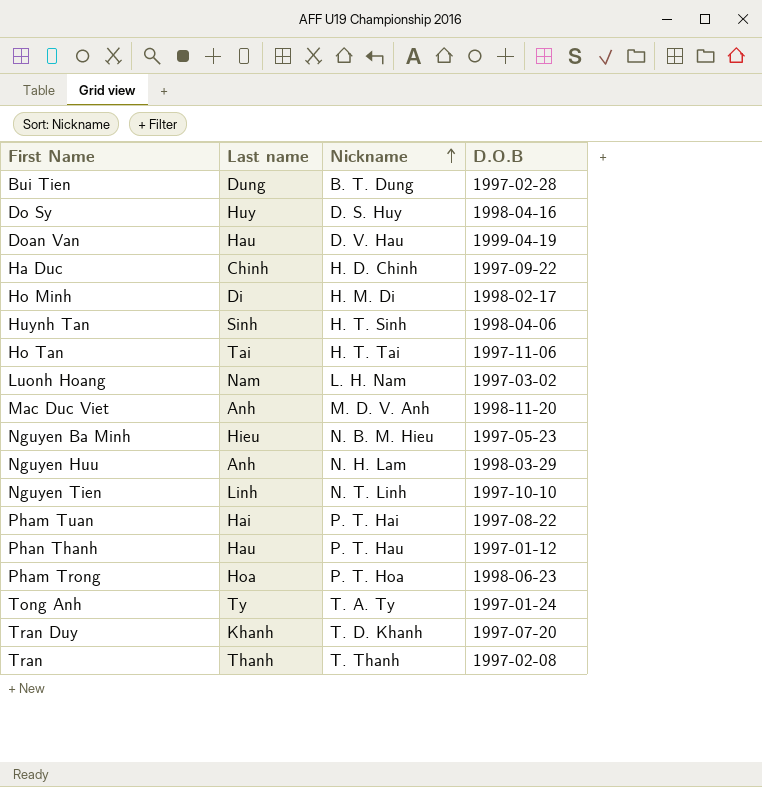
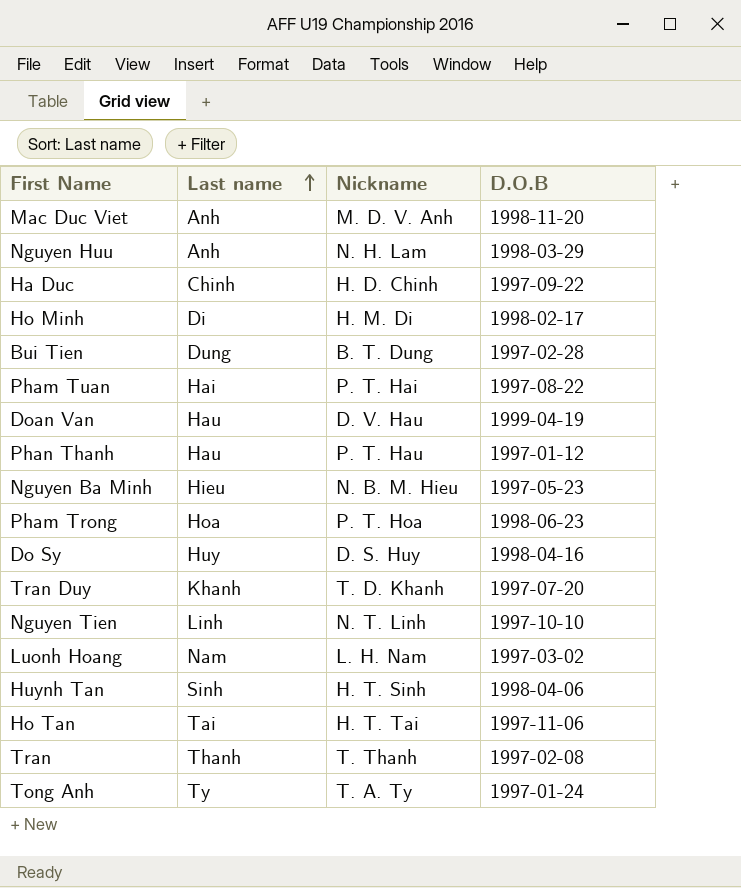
row order: Nickname ascending -> Last name ascending

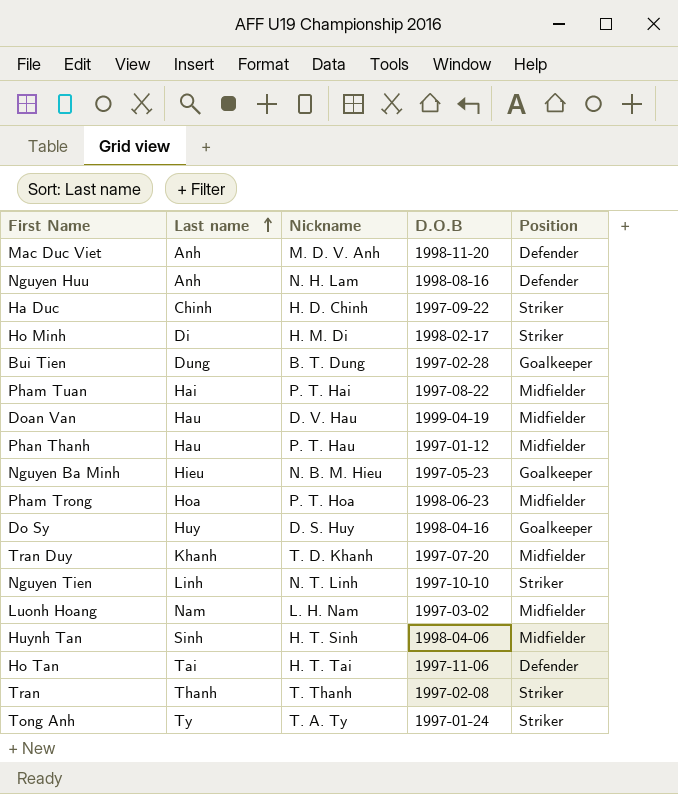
column Position | position: none -> 5
Nguyen Huu | D.O.B: 1998-03-29 -> 1998-08-16

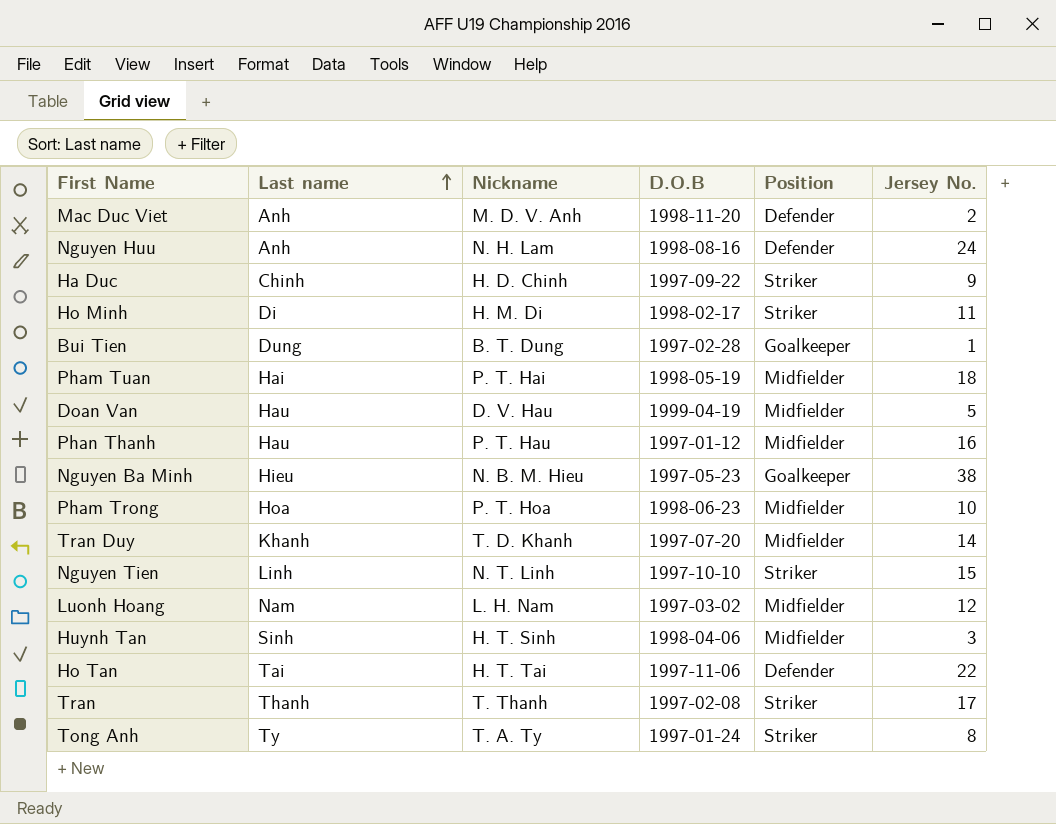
column Jersey No. | position: none -> 6
row Do Sy: Huy | D. S. Huy | 1998-04-16 | Goalkeeper -> none
Pham Tuan | D.O.B: 1997-08-22 -> 1998-05-19

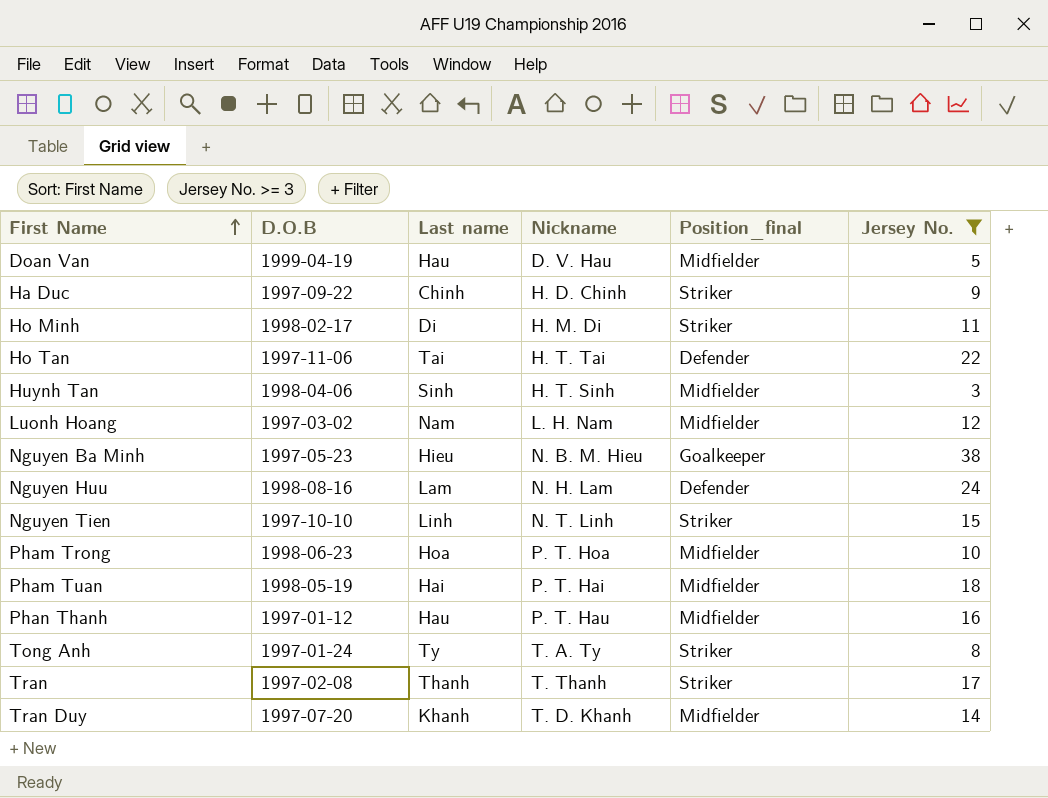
filter: none -> Jersey No. >= 3
row order: Last name ascending -> First Name ascending
column D.O.B | position: 4 -> 2
column name: Position -> Position_final
Nguyen Huu | Last name: Anh -> Lam

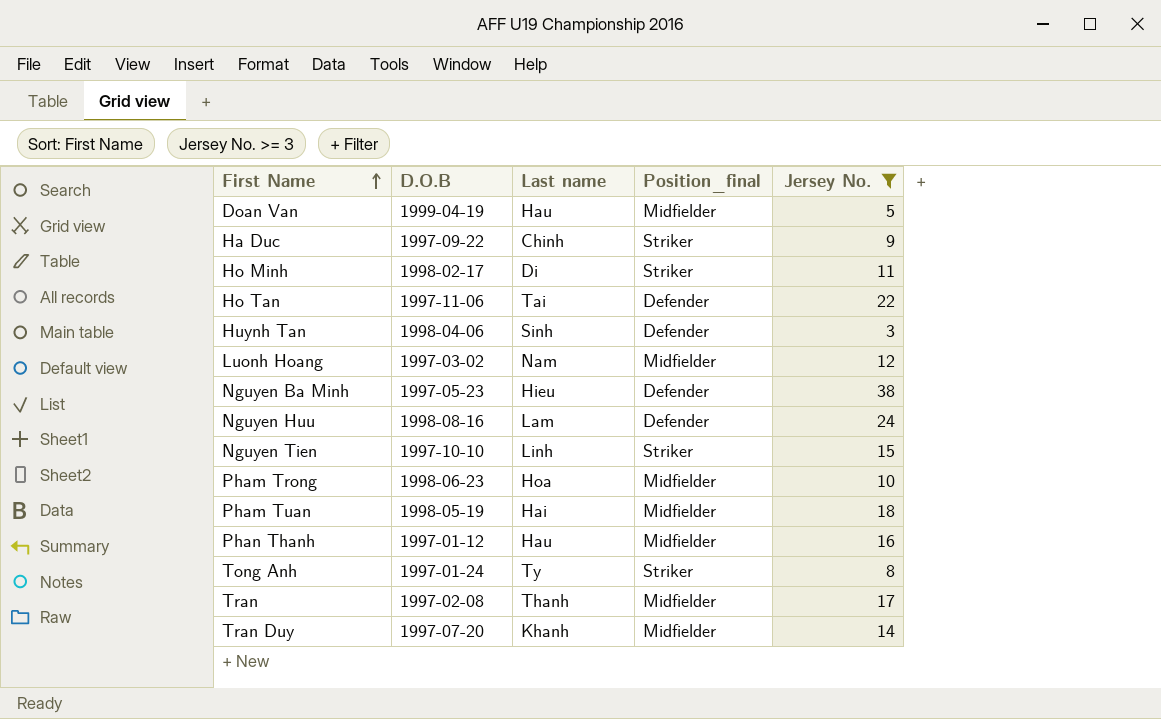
column Nickname | position: 4 -> none
Huynh Tan | Position_final: Midfielder -> Defender
Nguyen Ba Minh | Position_final: Goalkeeper -> Defender
Tran | Position_final: Striker -> Midfielder

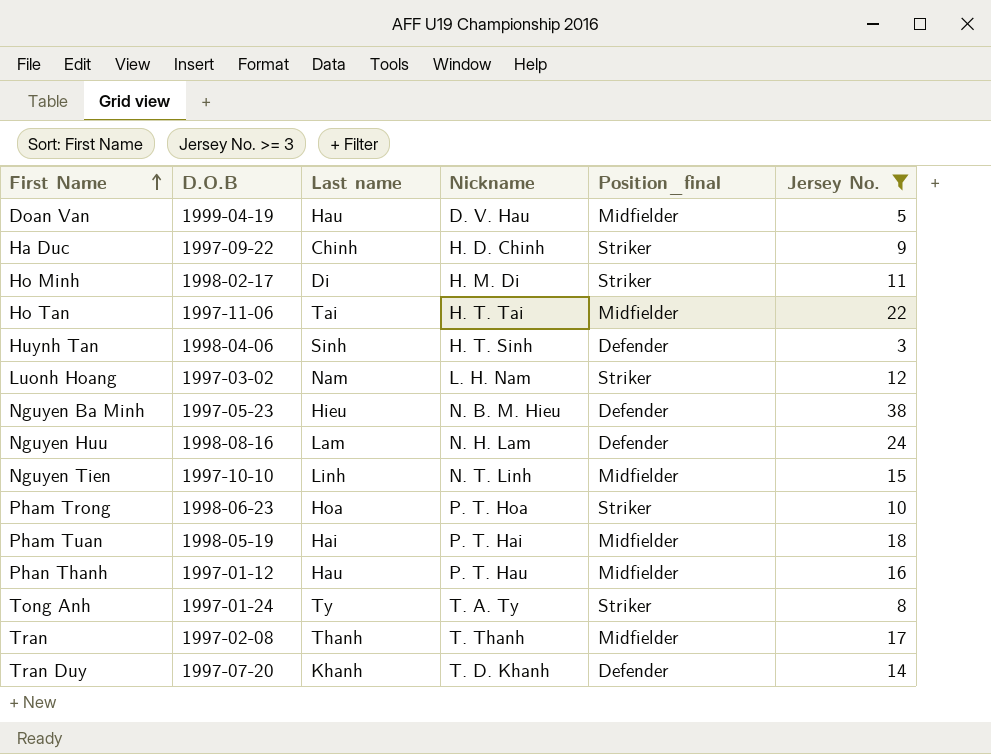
column Nickname | position: none -> 4
Ho Tan | Position_final: Defender -> Midfielder
Luonh Hoang | Position_final: Midfielder -> Striker
Nguyen Tien | Position_final: Striker -> Midfielder
Pham Trong | Position_final: Midfielder -> Striker
Tran Duy | Position_final: Midfielder -> Defender

